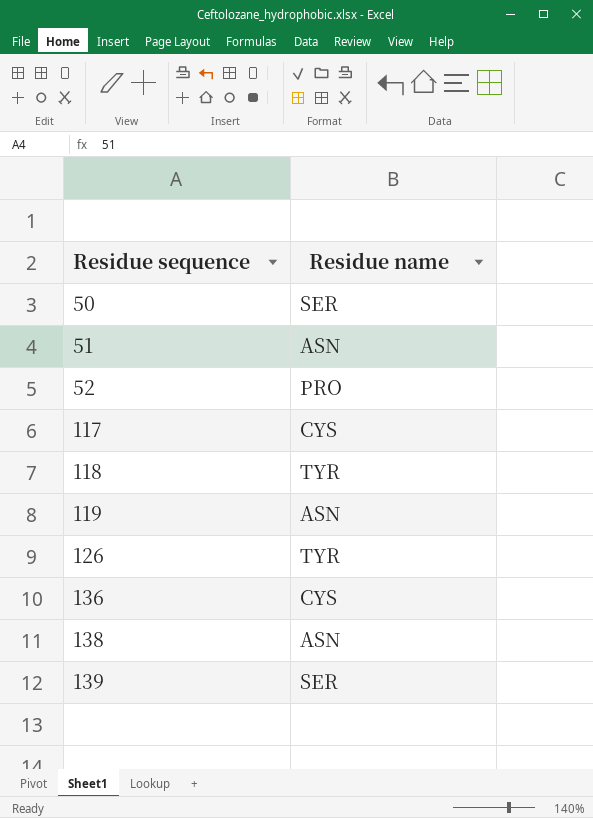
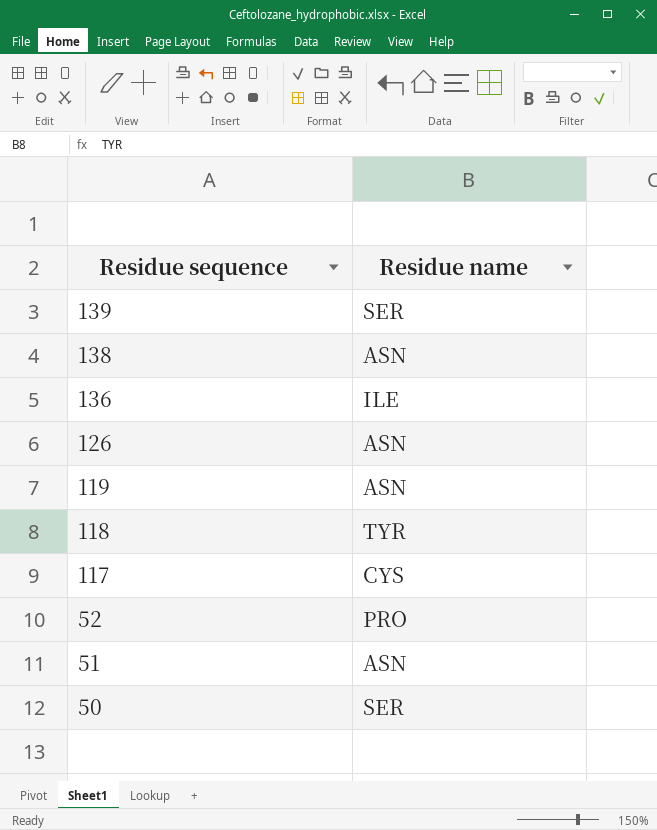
row order: Residue sequence ascending -> Residue sequence descending
136 | Residue name: CYS -> ILE
126 | Residue name: TYR -> ASN

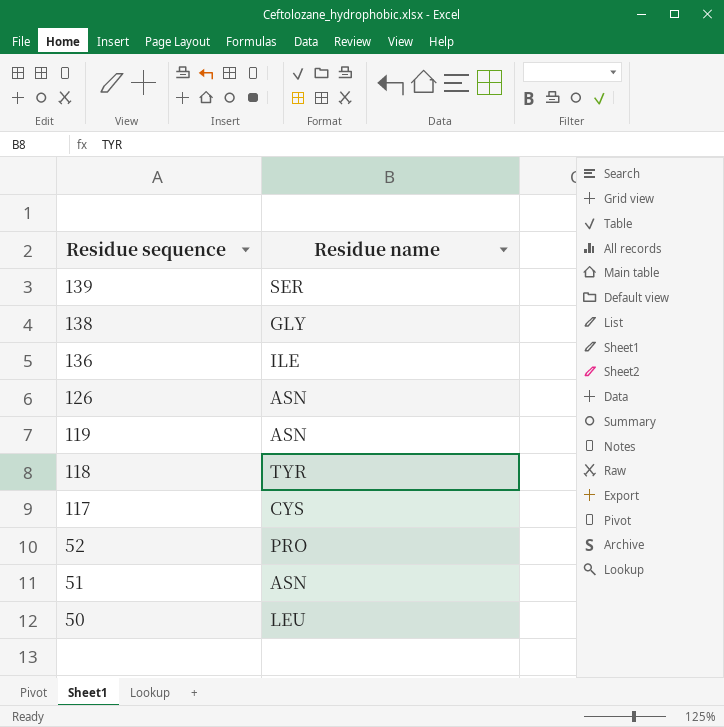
138 | Residue name: ASN -> GLY
50 | Residue name: SER -> LEU

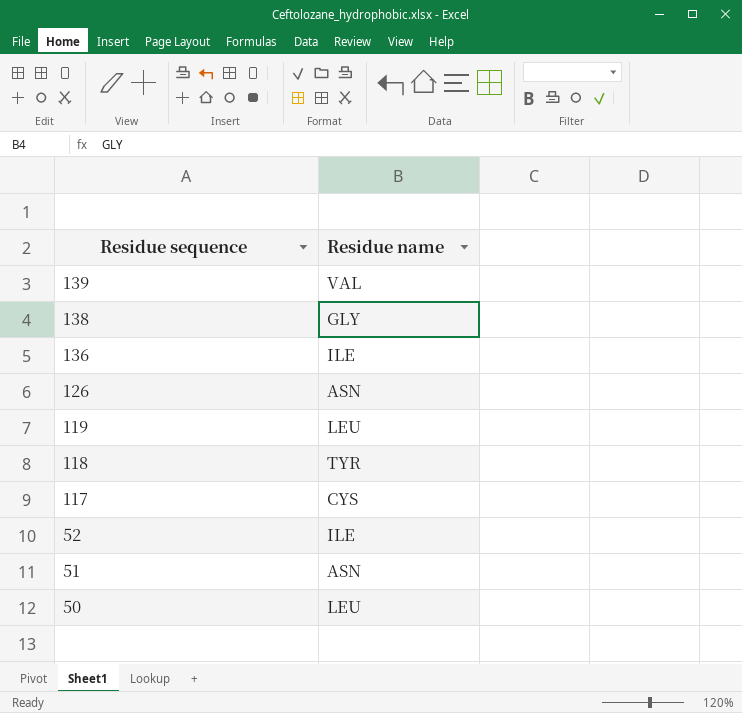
139 | Residue name: SER -> VAL
119 | Residue name: ASN -> LEU
52 | Residue name: PRO -> ILE

